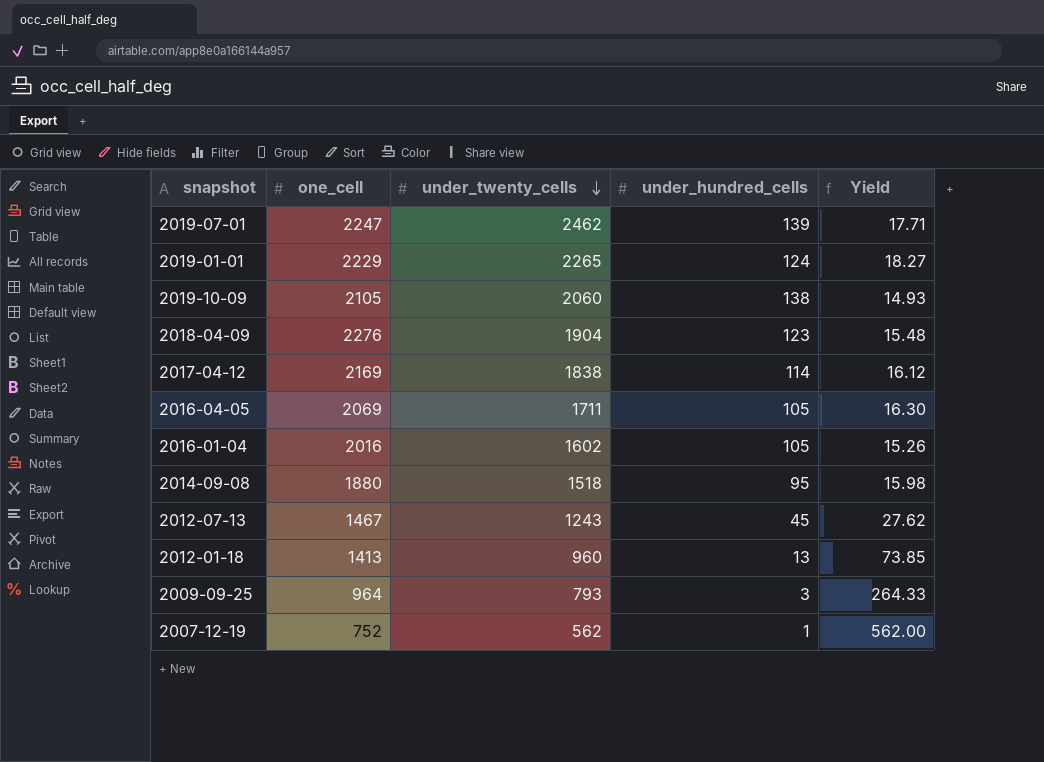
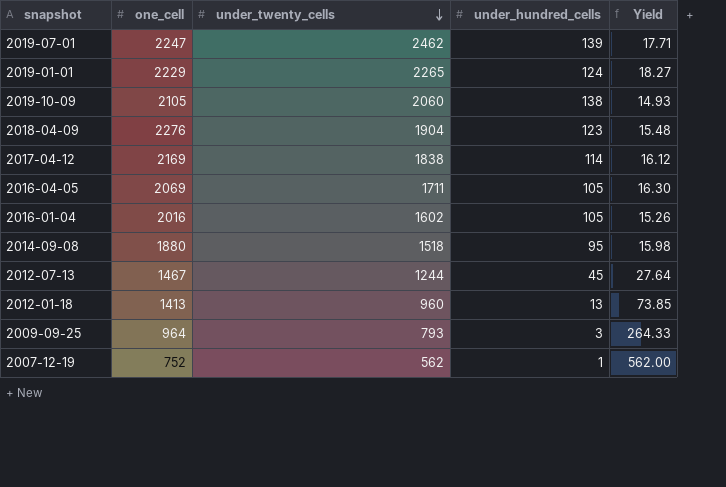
2012-07-13 | under_twenty_cells: 1243 -> 1244
2012-07-13 | Yield: 27.62 -> 27.64

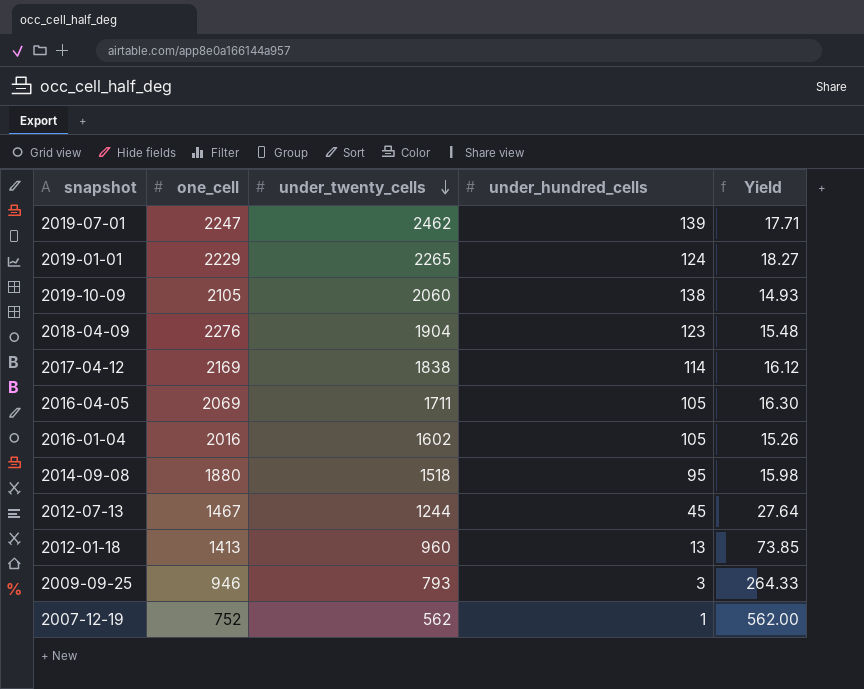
2009-09-25 | one_cell: 964 -> 946

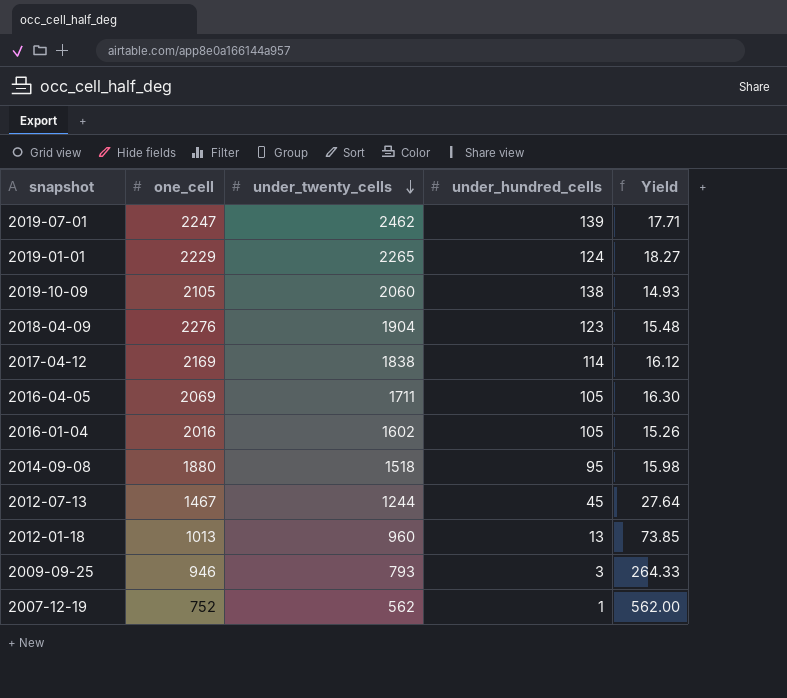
2012-01-18 | one_cell: 1413 -> 1013

